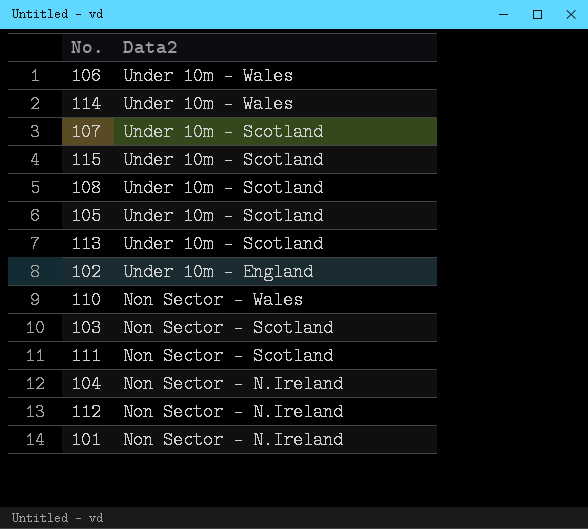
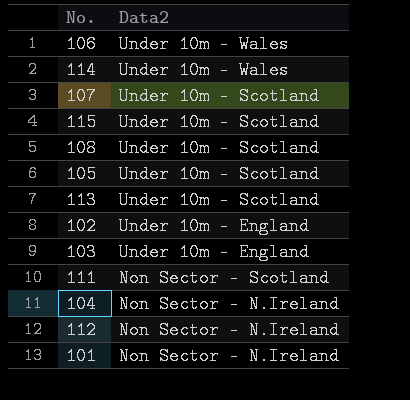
row 110: Non Sector - Wales -> none
103 | Data2: Non Sector - Scotland -> Under 10m - England

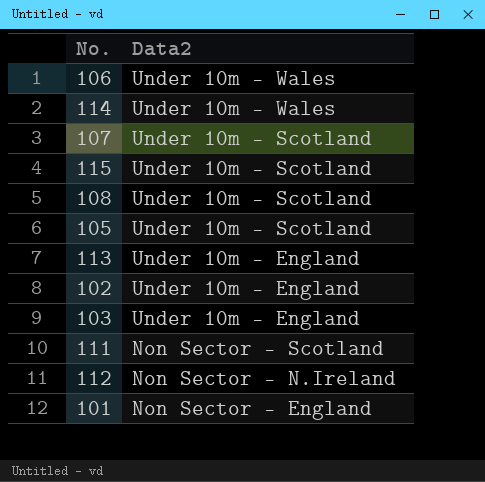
row 104: Non Sector - N.Ireland -> none
113 | Data2: Under 10m - Scotland -> Under 10m - England
101 | Data2: Non Sector - N.Ireland -> Non Sector - England

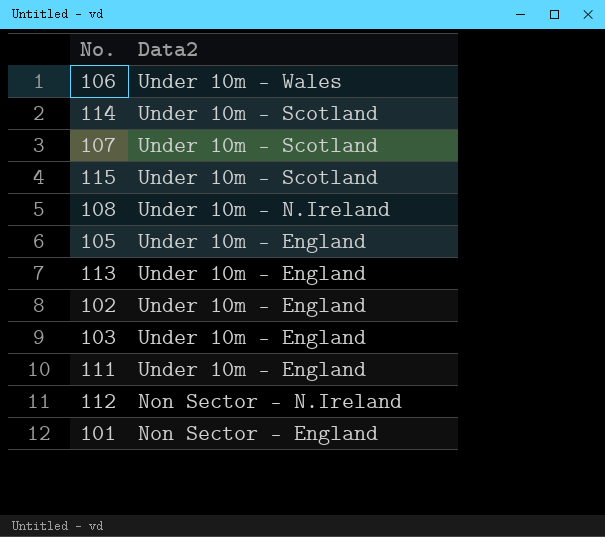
114 | Data2: Under 10m - Wales -> Under 10m - Scotland
108 | Data2: Under 10m - Scotland -> Under 10m - N.Ireland
105 | Data2: Under 10m - Scotland -> Under 10m - England
111 | Data2: Non Sector - Scotland -> Under 10m - England

